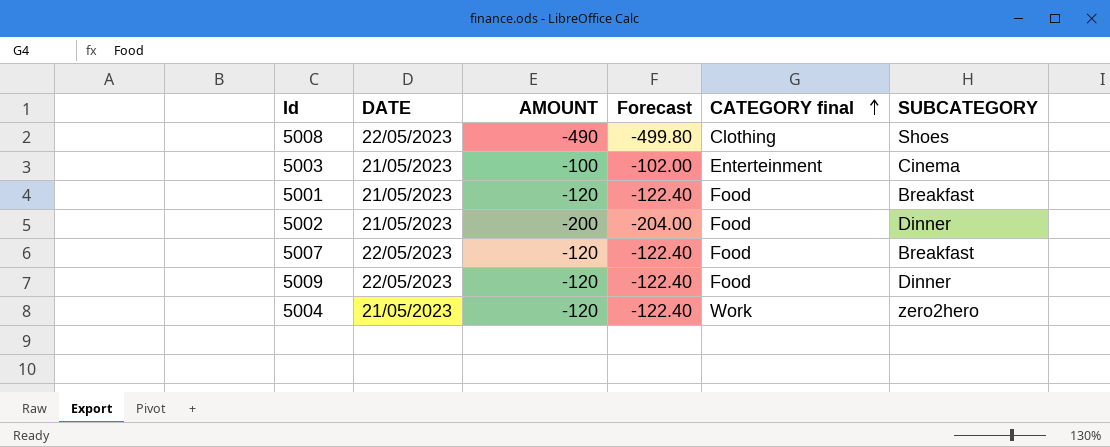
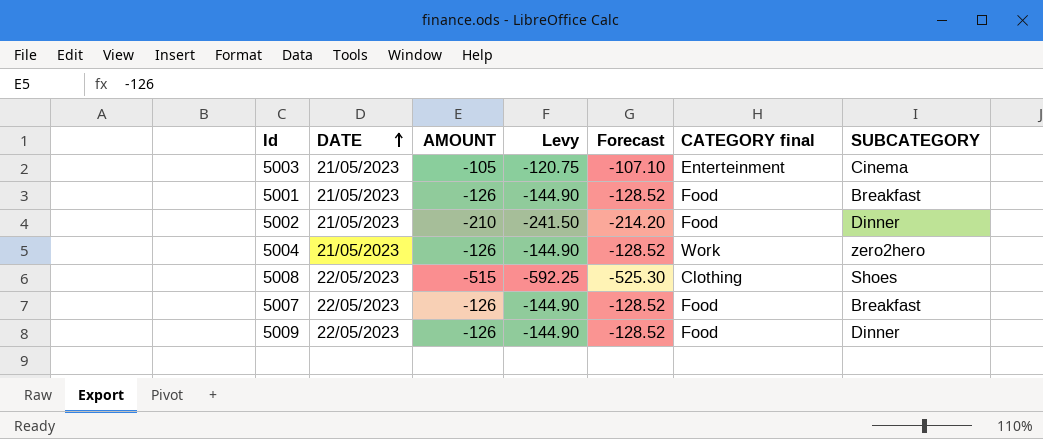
row order: CATEGORY final ascending -> DATE ascending
column Levy | formula: none -> [AMOUNT] * 1.15
5003 | AMOUNT: -100 -> -105
5003 | Forecast: -102.00 -> -107.10
5001 | AMOUNT: -120 -> -126
5001 | Forecast: -122.40 -> -128.52
5002 | AMOUNT: -200 -> -210
5002 | Forecast: -204.00 -> -214.20
5004 | AMOUNT: -120 -> -126
5004 | Forecast: -122.40 -> -128.52
5008 | AMOUNT: -490 -> -515
5008 | Forecast: -499.80 -> -525.30
5007 | AMOUNT: -120 -> -126
5007 | Forecast: -122.40 -> -128.52
5009 | AMOUNT: -120 -> -126
5009 | Forecast: -122.40 -> -128.52

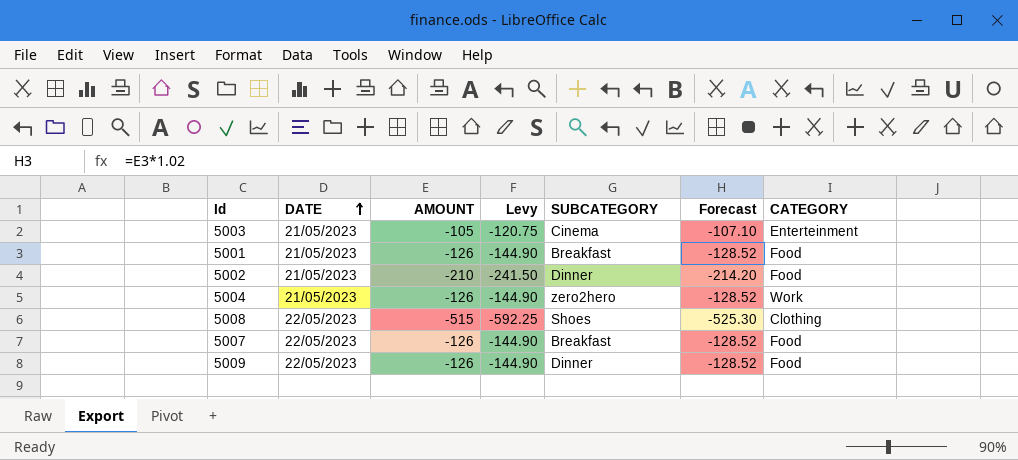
column SUBCATEGORY | position: 7 -> 5
column name: CATEGORY final -> CATEGORY

